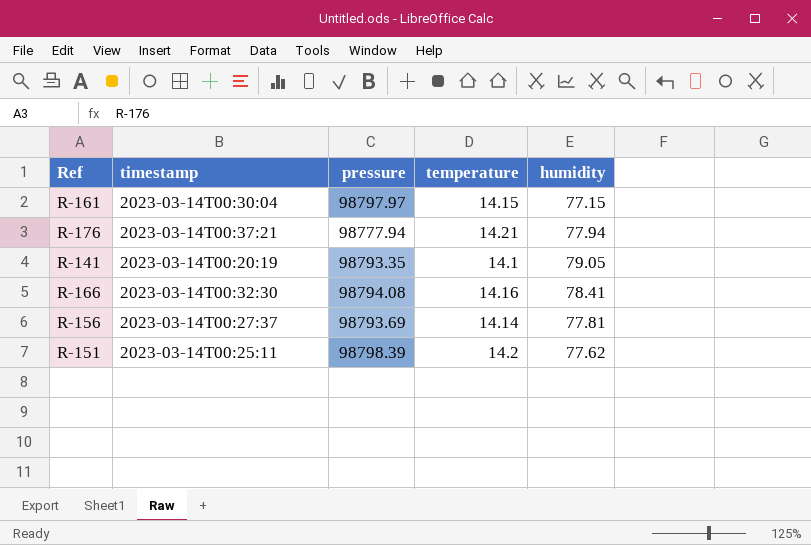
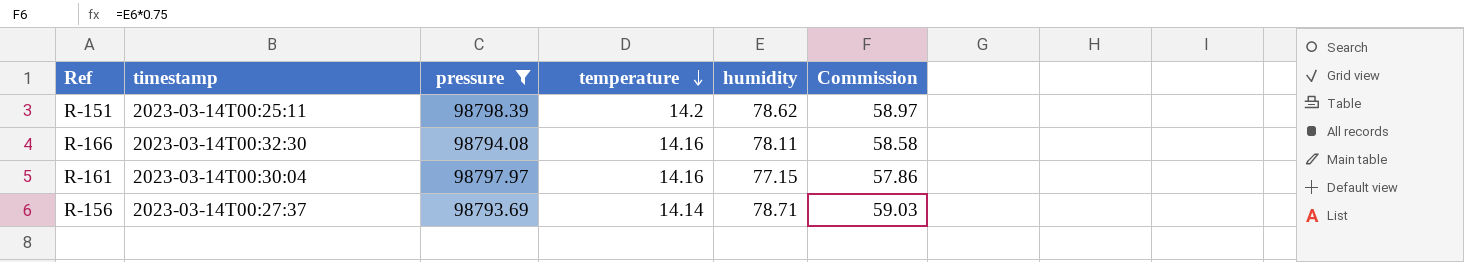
filter: none -> pressure >= 98793.69
row order: none -> temperature descending
column Commission | formula: none -> [humidity] * 0.75
R-151 | humidity: 77.62 -> 78.62
R-166 | humidity: 78.41 -> 78.11
R-161 | temperature: 14.15 -> 14.16
R-156 | humidity: 77.81 -> 78.71

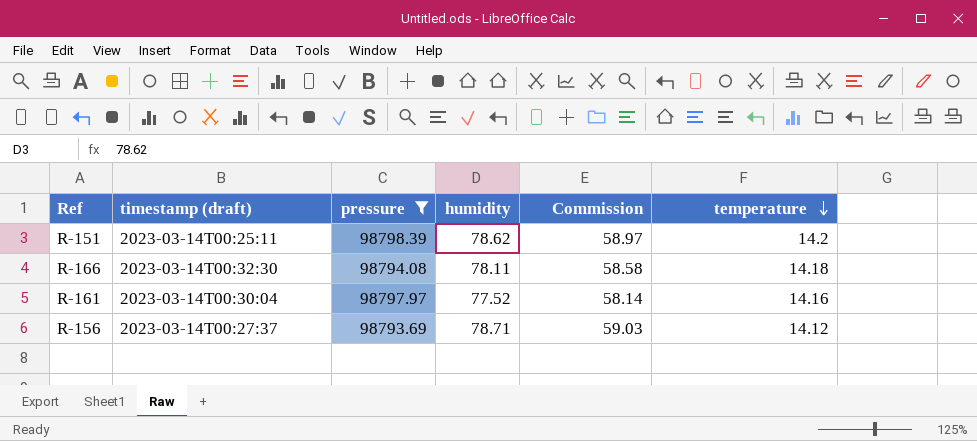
column name: timestamp -> timestamp (draft)
column temperature | position: 4 -> 6
R-166 | temperature: 14.16 -> 14.18
R-161 | humidity: 77.15 -> 77.52
R-161 | Commission: 57.86 -> 58.14
R-156 | temperature: 14.14 -> 14.12

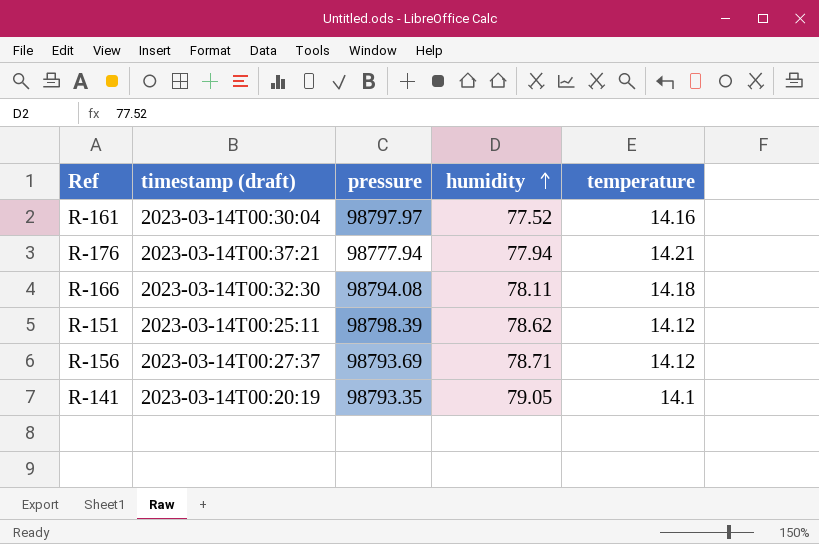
filter: pressure >= 98793.69 -> none
row order: temperature descending -> humidity ascending
column Commission | formula: [humidity] * 0.75 -> none
R-151 | temperature: 14.2 -> 14.12

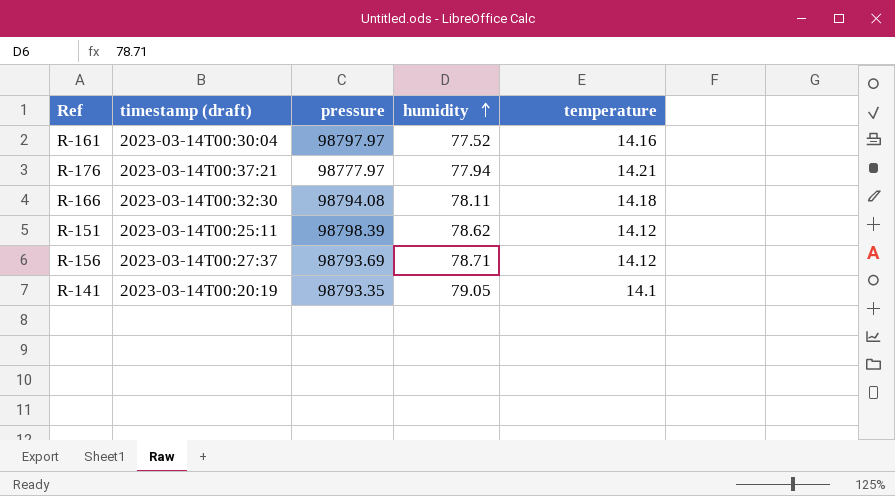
R-176 | pressure: 98777.94 -> 98777.97

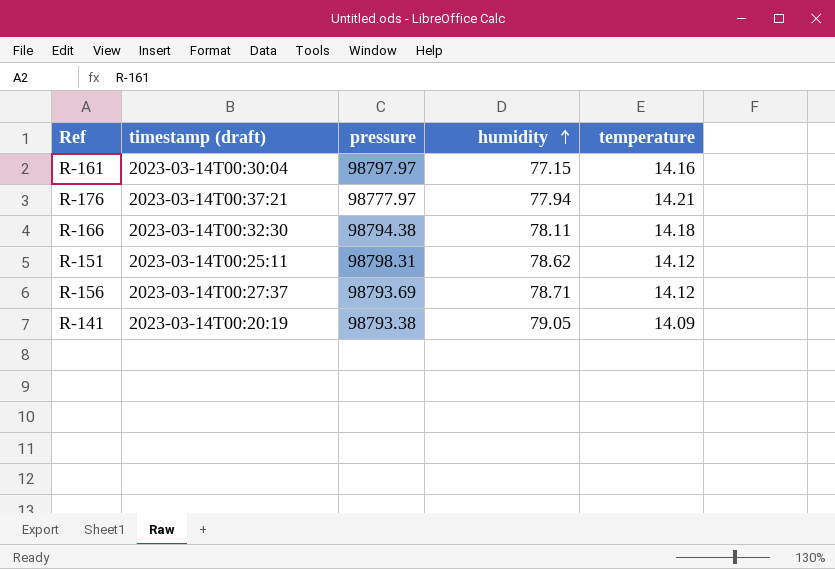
R-161 | humidity: 77.52 -> 77.15
R-166 | pressure: 98794.08 -> 98794.38
R-151 | pressure: 98798.39 -> 98798.31
R-141 | pressure: 98793.35 -> 98793.38
R-141 | temperature: 14.1 -> 14.09

